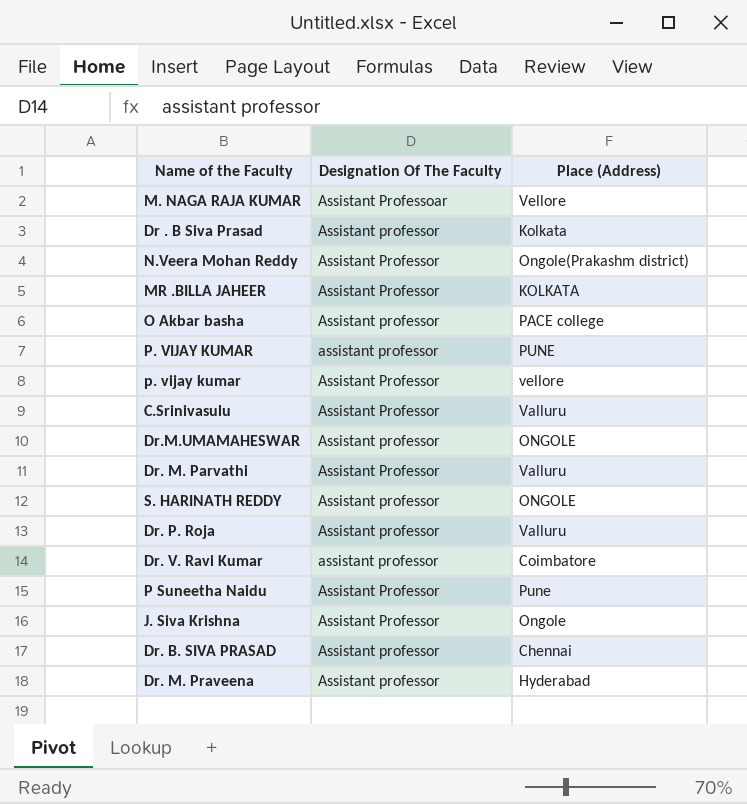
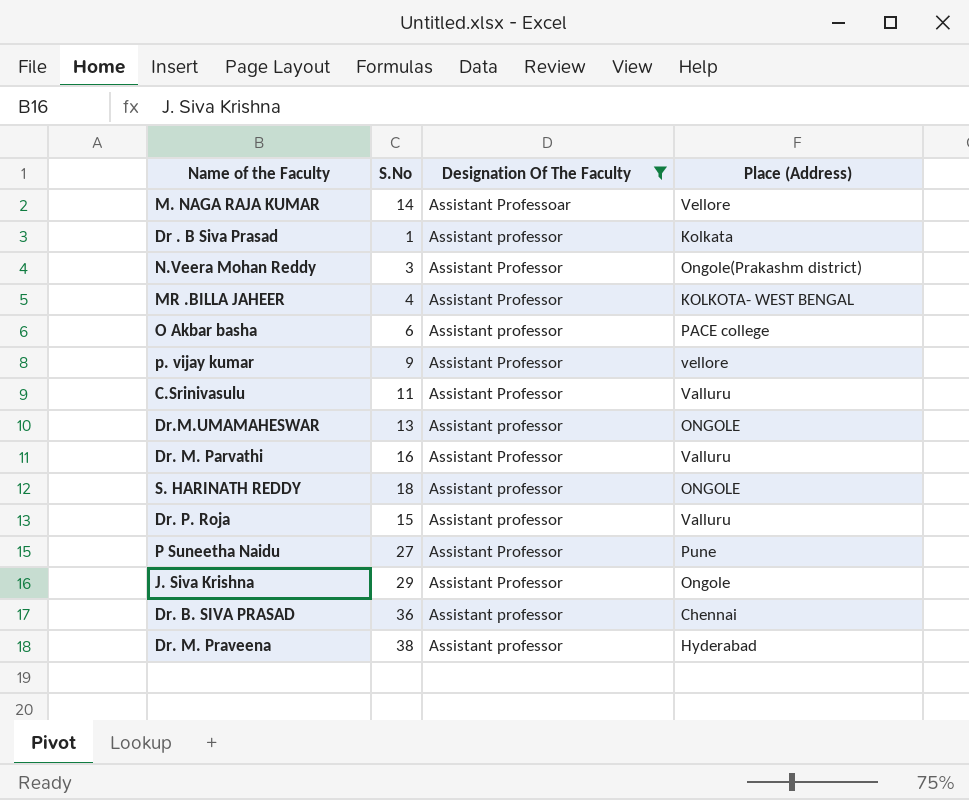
filter: none -> Designation Of The Faculty != assistant professor
column S.No | position: none -> 2
MR .BILLA JAHEER | Place (Address): KOLKATA -> KOLKOTA- WEST BENGAL

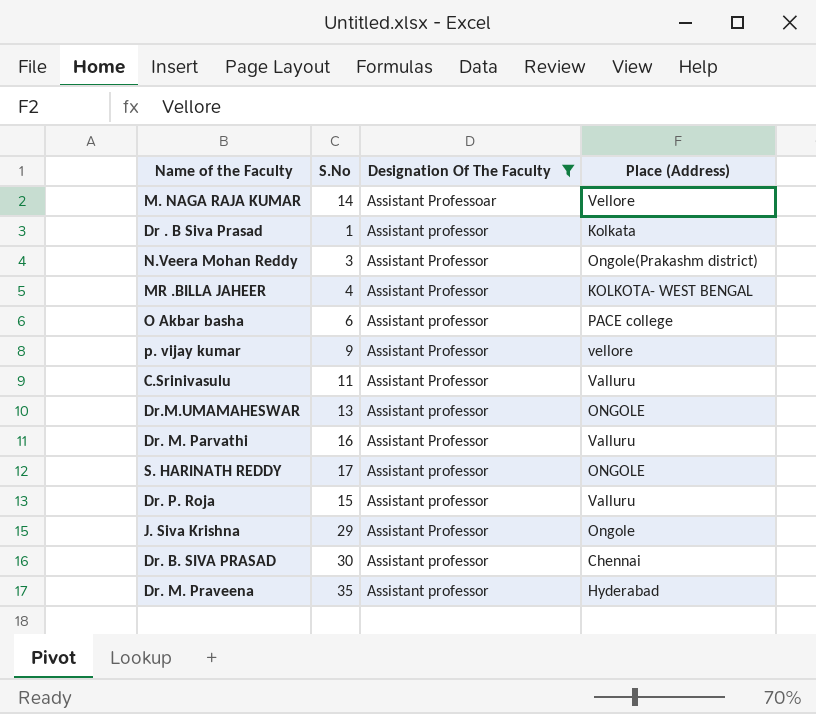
row P Suneetha Naidu: 27 | Assistant Professor | Pune -> none
S. HARINATH REDDY | S.No: 18 -> 17
Dr. B. SIVA PRASAD | S.No: 36 -> 30
Dr. M. Praveena | S.No: 38 -> 35

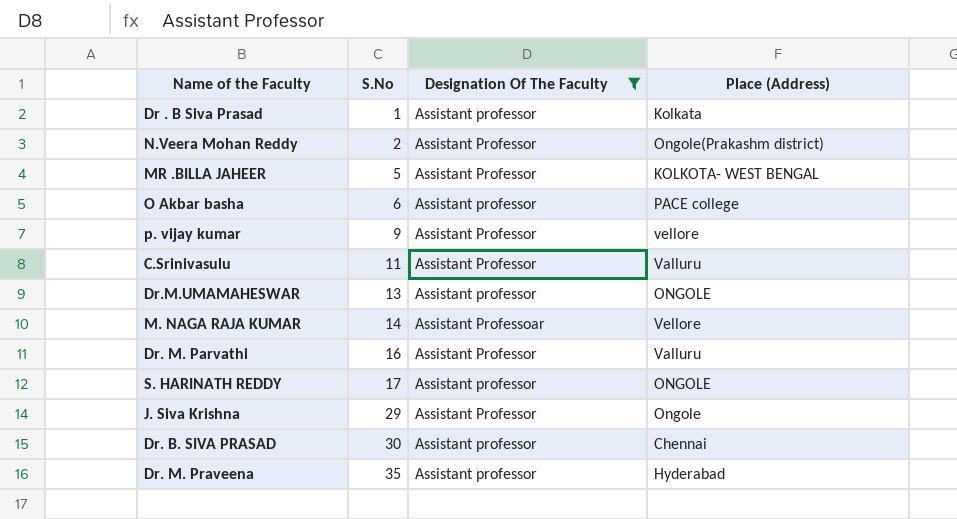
row order: Designation Of The Faculty ascending -> S.No ascending
row Dr. P. Roja: 15 | Assistant professor | Valluru -> none
N.Veera Mohan Reddy | S.No: 3 -> 2
MR .BILLA JAHEER | S.No: 4 -> 5

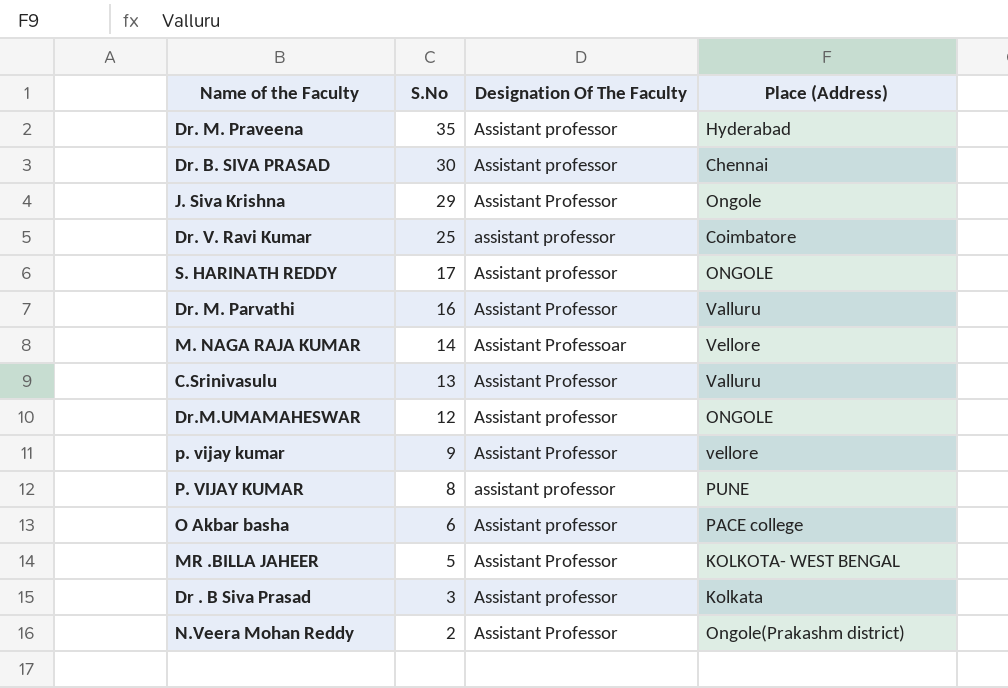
filter: Designation Of The Faculty != assistant professor -> none
row order: S.No ascending -> S.No descending
C.Srinivasulu | S.No: 11 -> 13
Dr.M.UMAMAHESWAR | S.No: 13 -> 12
Dr . B Siva Prasad | S.No: 1 -> 3

